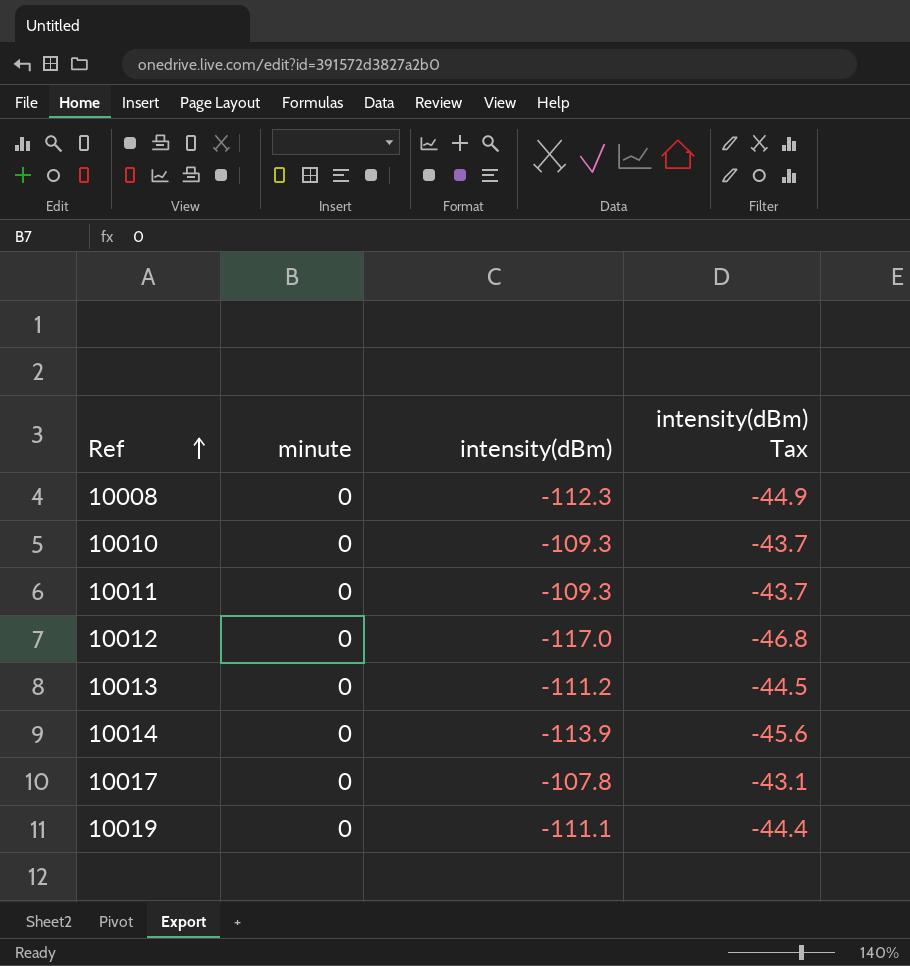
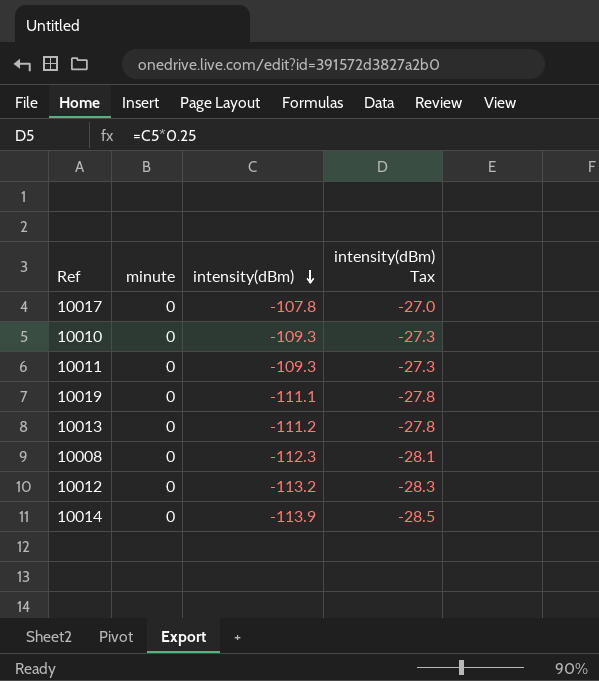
row order: Ref ascending -> intensity(dBm) descending
column intensity(dBm) Tax | formula: [intensity(dBm)] * 0.4 -> [intensity(dBm)] * 0.25
10012 | intensity(dBm): -117.0 -> -113.2

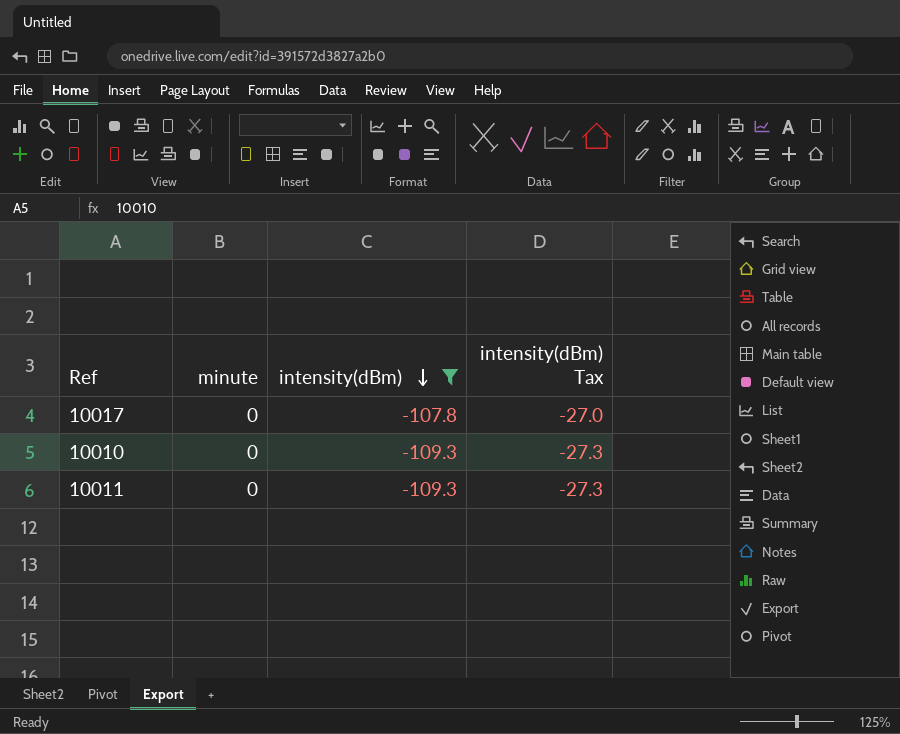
filter: none -> intensity(dBm) >= -109.3

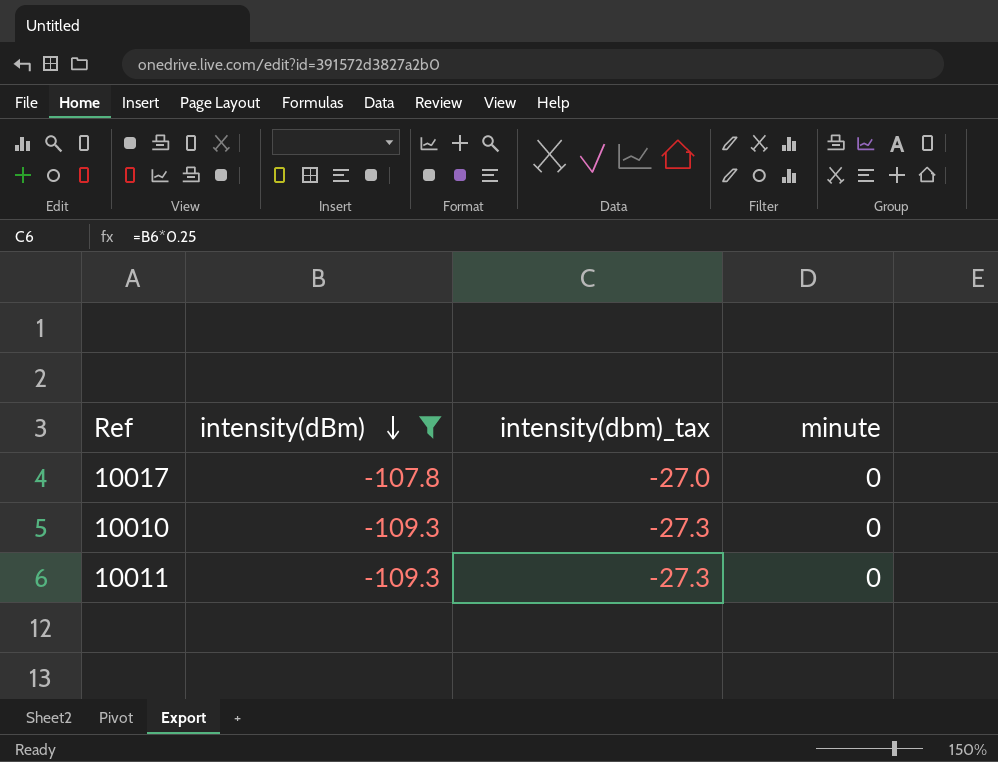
column name: intensity(dBm) Tax -> intensity(dbm)_tax
column minute | position: 2 -> 4

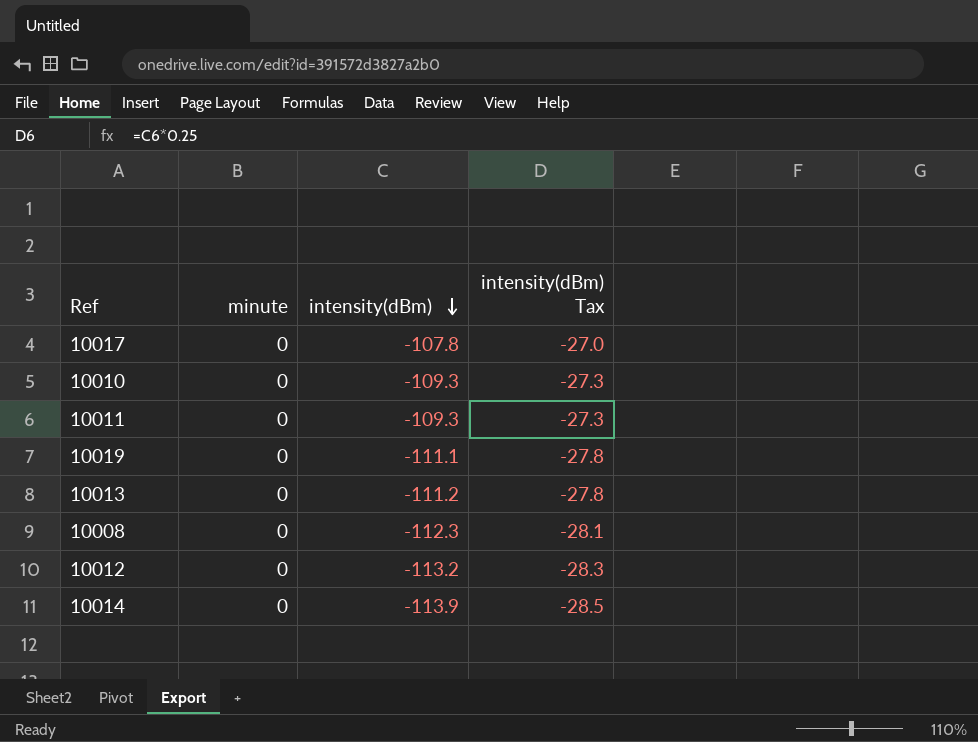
filter: intensity(dBm) >= -109.3 -> none
column minute | position: 4 -> 2
column name: intensity(dbm)_tax -> intensity(dBm) Tax

